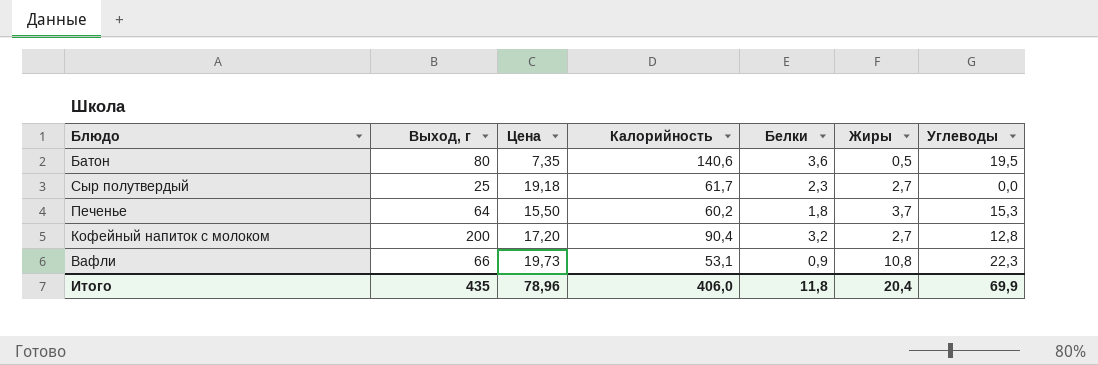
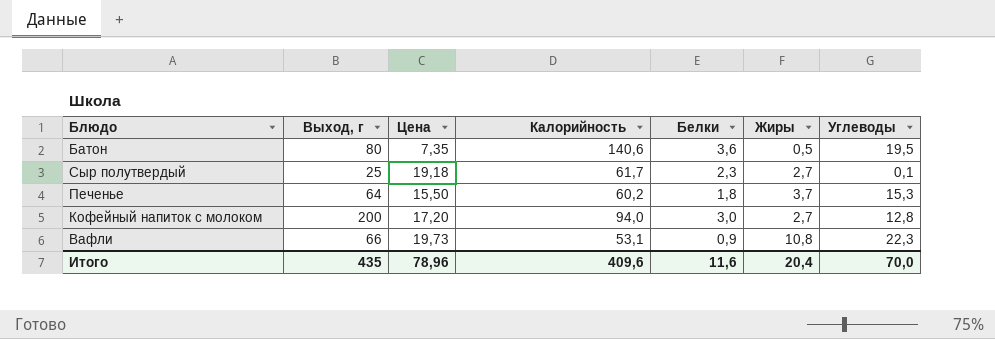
Сыр полутвердый | Углеводы: 0,0 -> 0,1
Кофейный напиток с молоком | Калорийность: 90,4 -> 94,0
Кофейный напиток с молоком | Белки: 3,2 -> 3,0
Итого | Калорийность: 406,0 -> 409,6
Итого | Белки: 11,8 -> 11,6
Итого | Углеводы: 69,9 -> 70,0

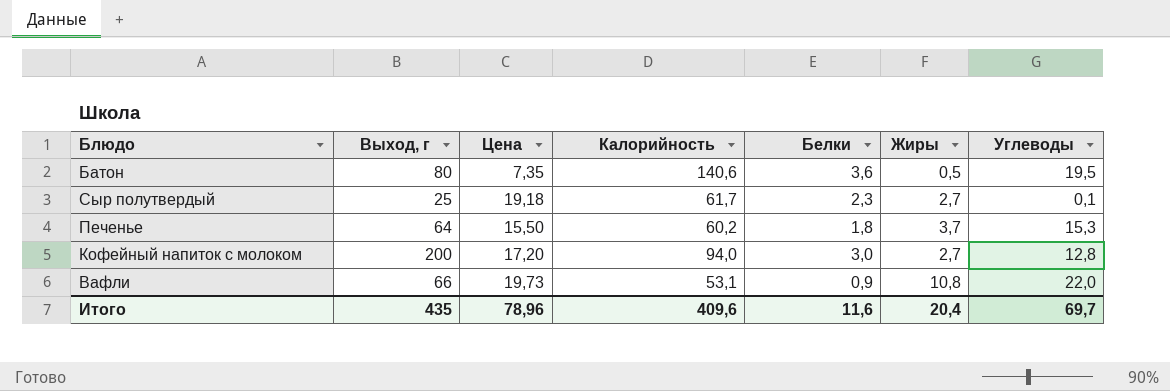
Вафли | Углеводы: 22,3 -> 22,0
Итого | Углеводы: 70,0 -> 69,7

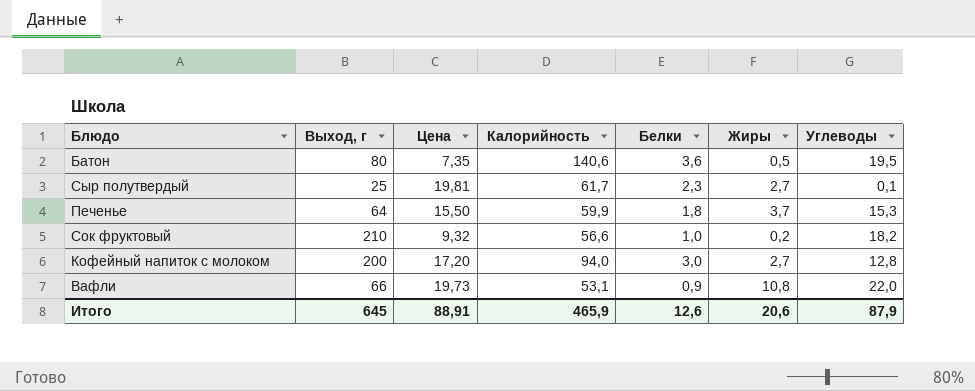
Сыр полутвердый | Цена: 19,18 -> 19,81
Печенье | Калорийность: 60,2 -> 59,9
row Сок фруктовый: none -> 210 | 9,32 | 56,6 | 1,0 | 0,2 | 18,2
Итого | Выход, г: 435 -> 645
Итого | Цена: 78,96 -> 88,91
Итого | Калорийность: 409,6 -> 465,9
Итого | Белки: 11,6 -> 12,6
Итого | Жиры: 20,4 -> 20,6
Итого | Углеводы: 69,7 -> 87,9

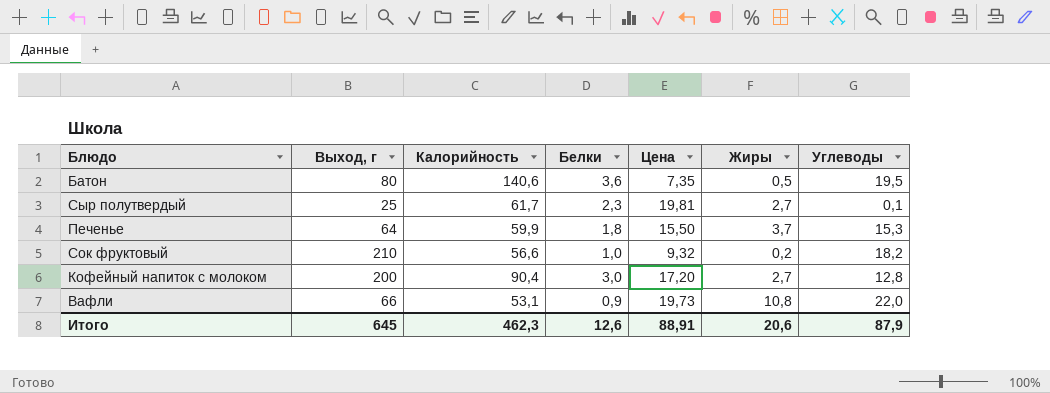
column Цена | position: 3 -> 5
Кофейный напиток с молоком | Калорийность: 94,0 -> 90,4
Итого | Калорийность: 465,9 -> 462,3

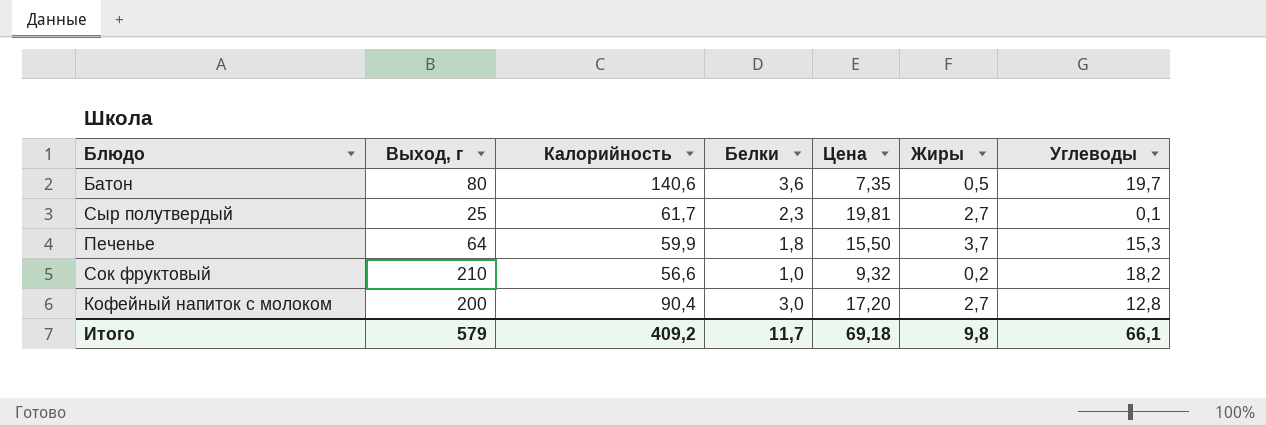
row Вафли: 66 | 53,1 | 0,9 | 19,73 | 10,8 | 22,0 -> none
Батон | Углеводы: 19,5 -> 19,7
Итого | Выход, г: 645 -> 579
Итого | Калорийность: 462,3 -> 409,2
Итого | Белки: 12,6 -> 11,7
Итого | Цена: 88,91 -> 69,18
Итого | Жиры: 20,6 -> 9,8
Итого | Углеводы: 87,9 -> 66,1

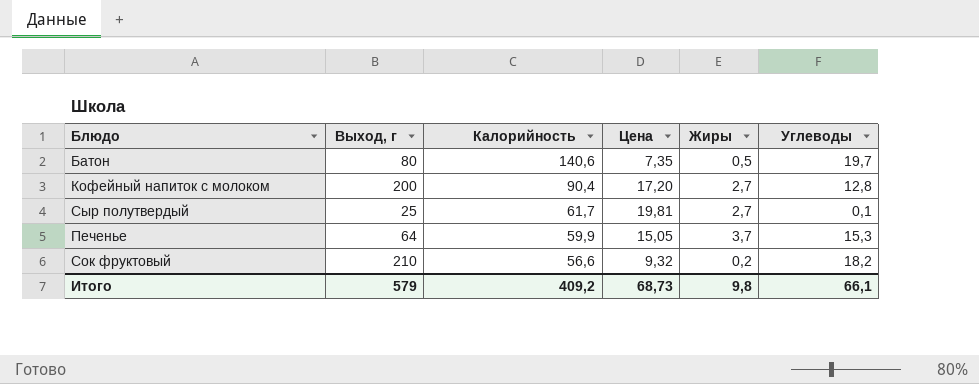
row order: none -> Калорийность descending
column Белки | position: 4 -> none
Печенье | Цена: 15,50 -> 15,05
Итого | Цена: 69,18 -> 68,73

